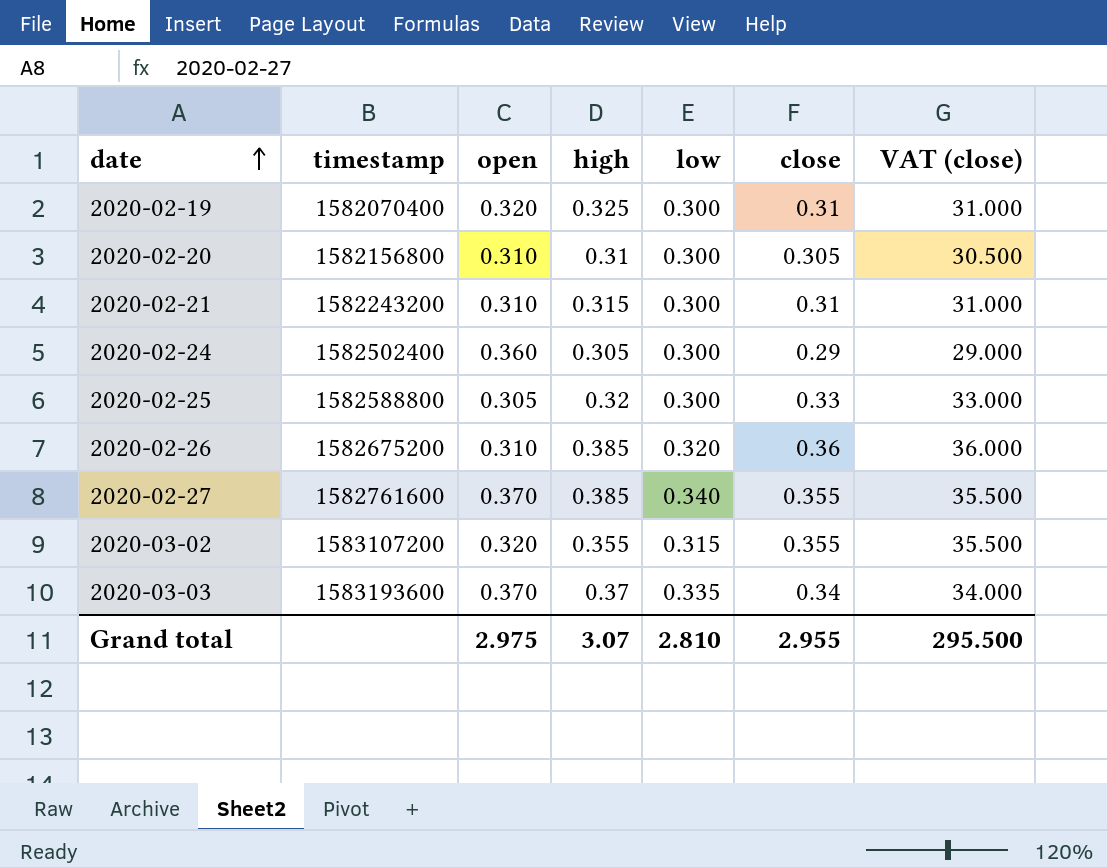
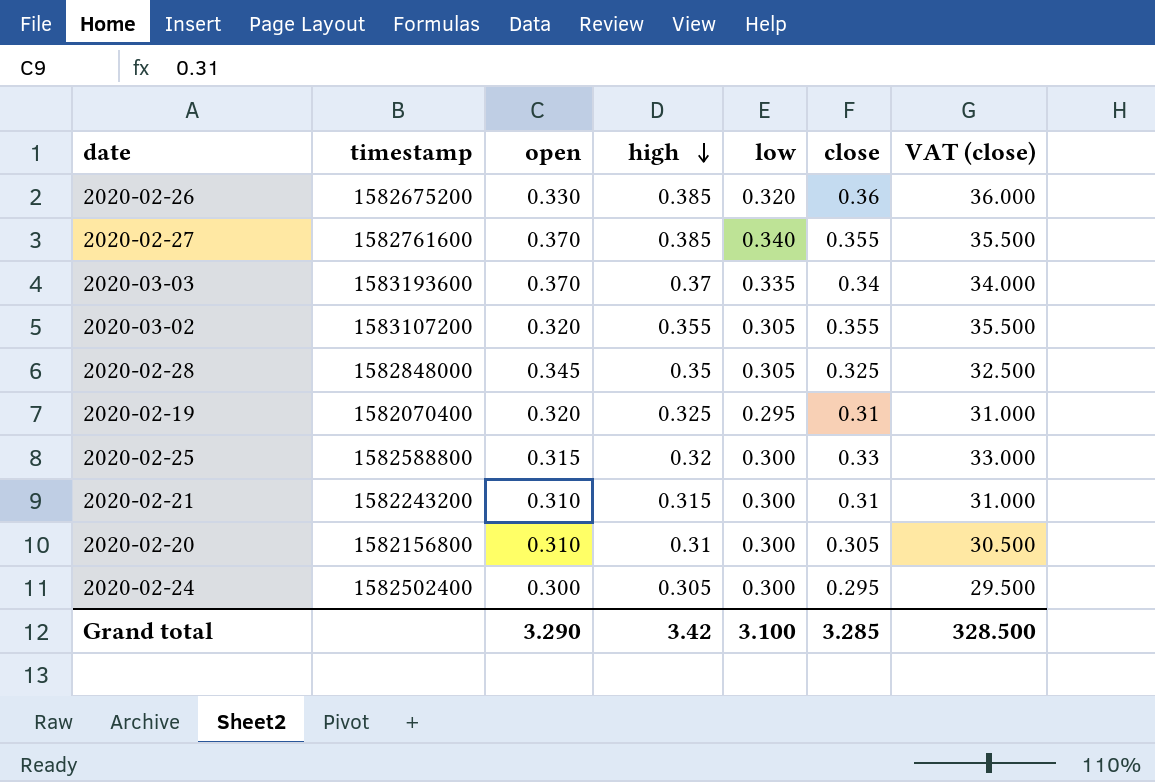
row order: date ascending -> high descending
2020-02-26 | open: 0.310 -> 0.330
2020-03-02 | low: 0.315 -> 0.305
row 2020-02-28: none -> 1582848000 | 0.345 | 0.35 | 0.305 | 0.325 | 32.500
2020-02-19 | low: 0.300 -> 0.295
2020-02-25 | open: 0.305 -> 0.315
2020-02-24 | open: 0.360 -> 0.300
2020-02-24 | close: 0.29 -> 0.295
2020-02-24 | VAT (close): 29.000 -> 29.500
Grand total | open: 2.975 -> 3.290
Grand total | high: 3.07 -> 3.42
Grand total | low: 2.810 -> 3.100
Grand total | close: 2.955 -> 3.285
Grand total | VAT (close): 295.500 -> 328.500

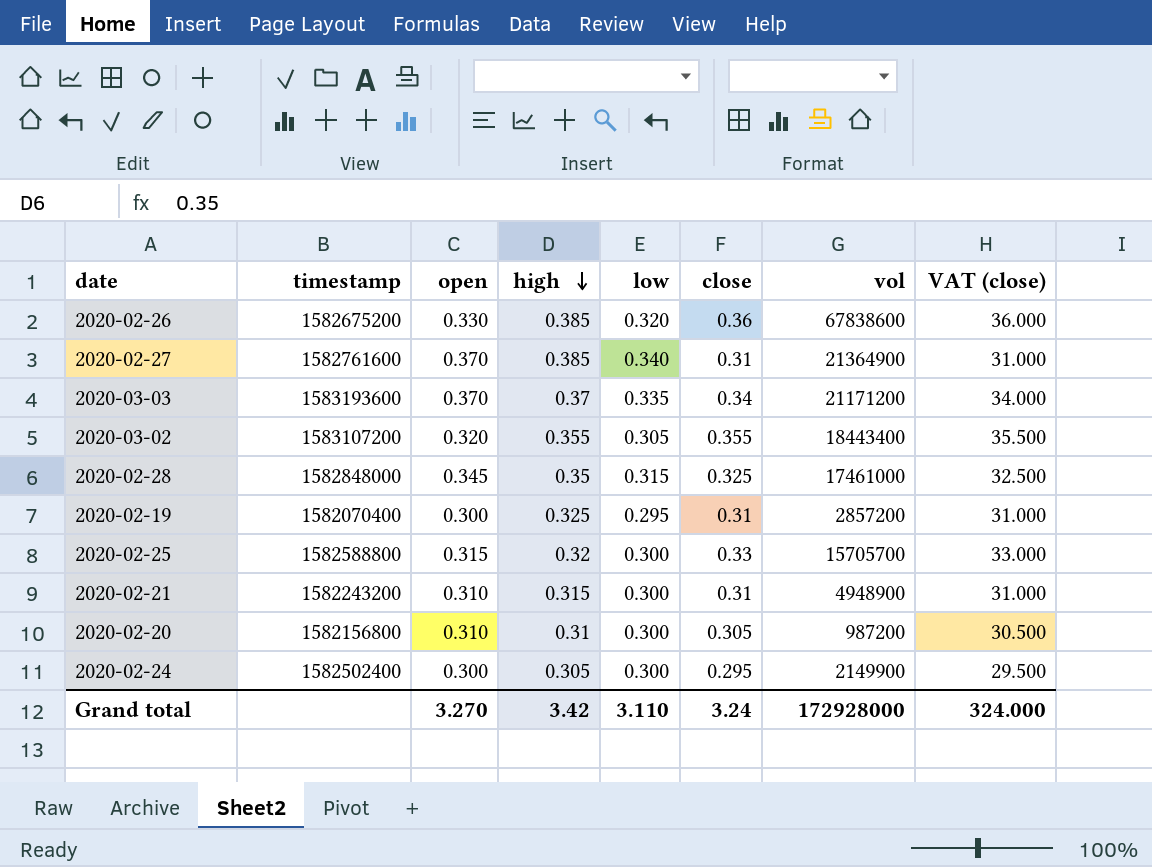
column vol | position: none -> 7
2020-02-27 | close: 0.355 -> 0.31
2020-02-27 | VAT (close): 35.500 -> 31.000
2020-02-28 | low: 0.305 -> 0.315
2020-02-19 | open: 0.320 -> 0.300
Grand total | open: 3.290 -> 3.270
Grand total | low: 3.100 -> 3.110
Grand total | close: 3.285 -> 3.24
Grand total | VAT (close): 328.500 -> 324.000

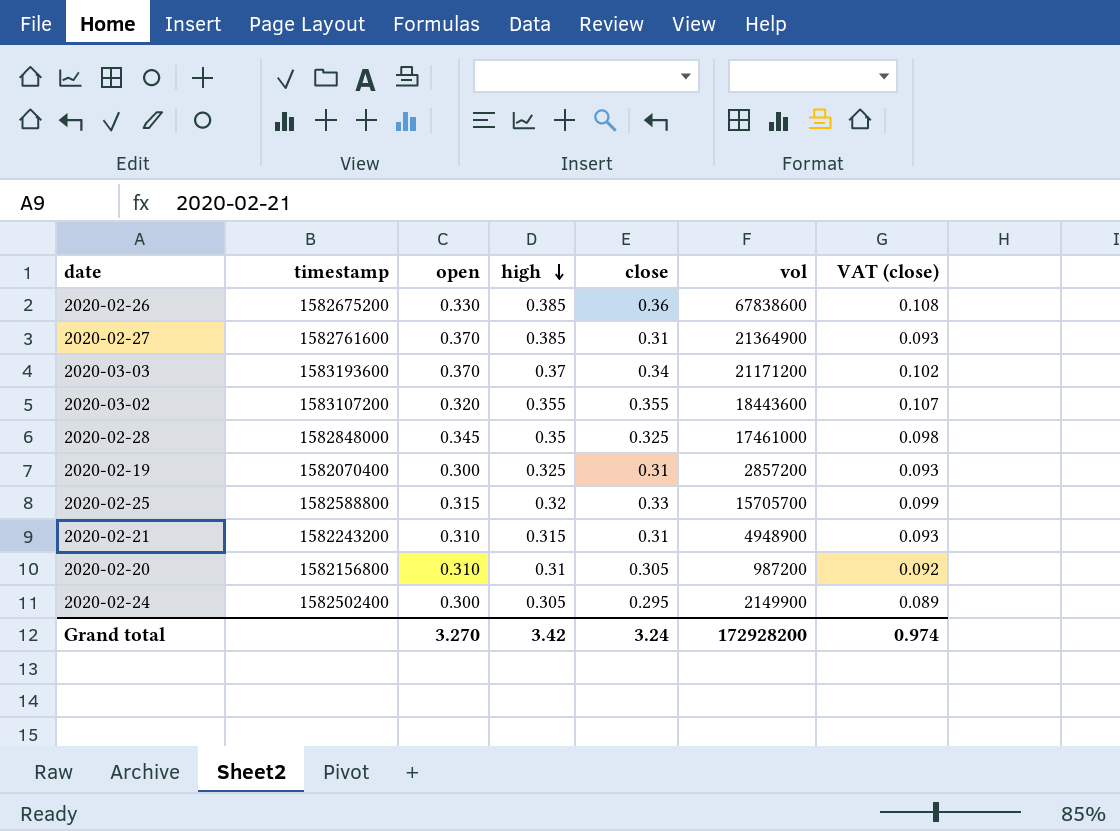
column low | position: 5 -> none
column VAT (close) | formula: [close] * 100 -> [close] * 0.3
2020-03-02 | vol: 18443400 -> 18443600
Grand total | vol: 172928000 -> 172928200
Grand total | VAT (close): 324.000 -> 0.974

